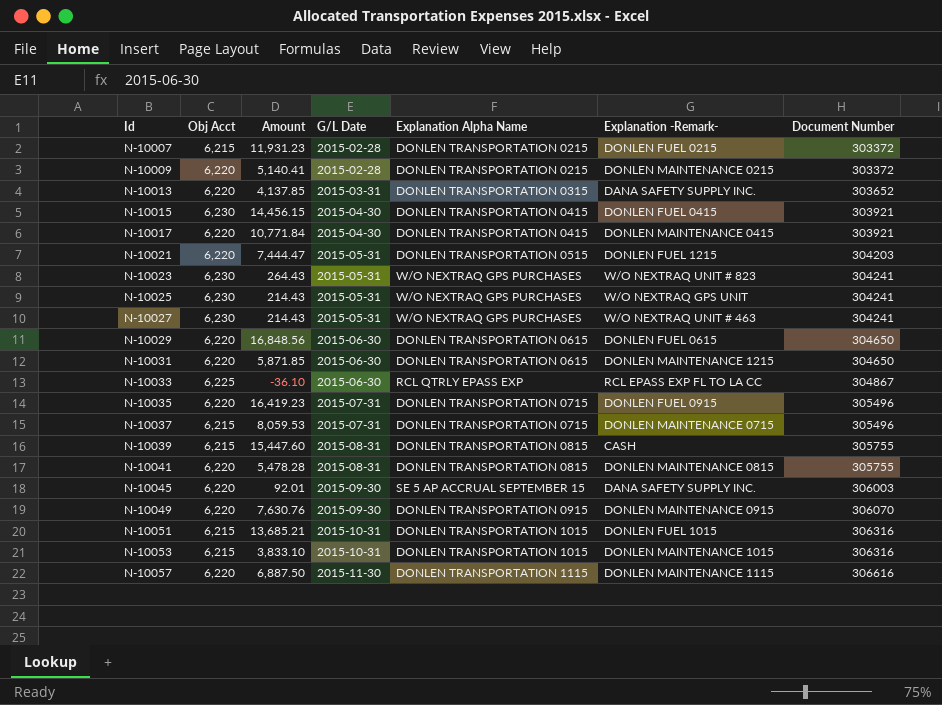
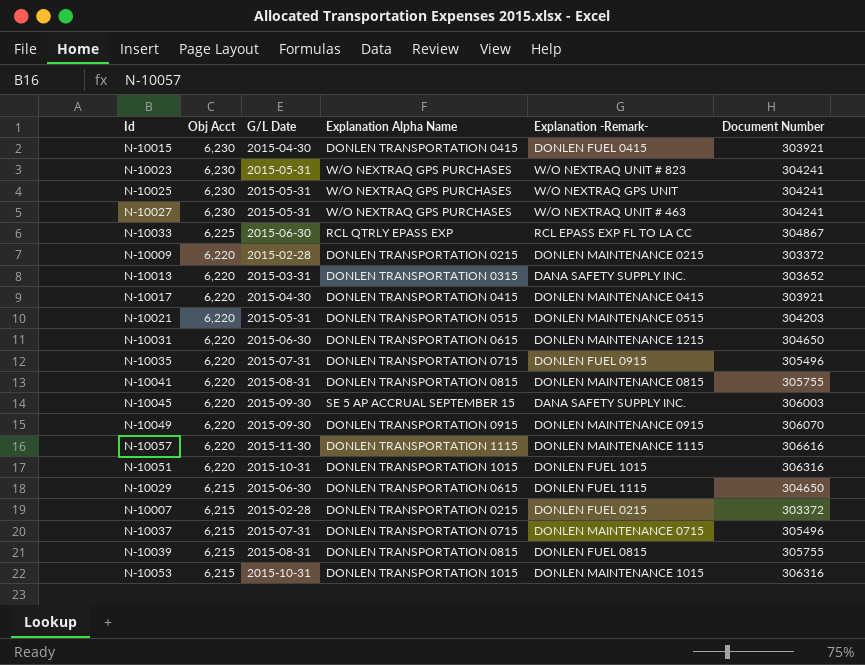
row order: Id ascending -> Obj Acct descending
column Amount | position: 3 -> none
N-10021 | Explanation -Remark-: DONLEN FUEL 1215 -> DONLEN MAINTENANCE 0515
N-10051 | Obj Acct: 6,215 -> 6,220
N-10029 | Obj Acct: 6,220 -> 6,215
N-10029 | Explanation -Remark-: DONLEN FUEL 0615 -> DONLEN FUEL 1115
N-10039 | Explanation -Remark-: CASH -> DONLEN FUEL 0815

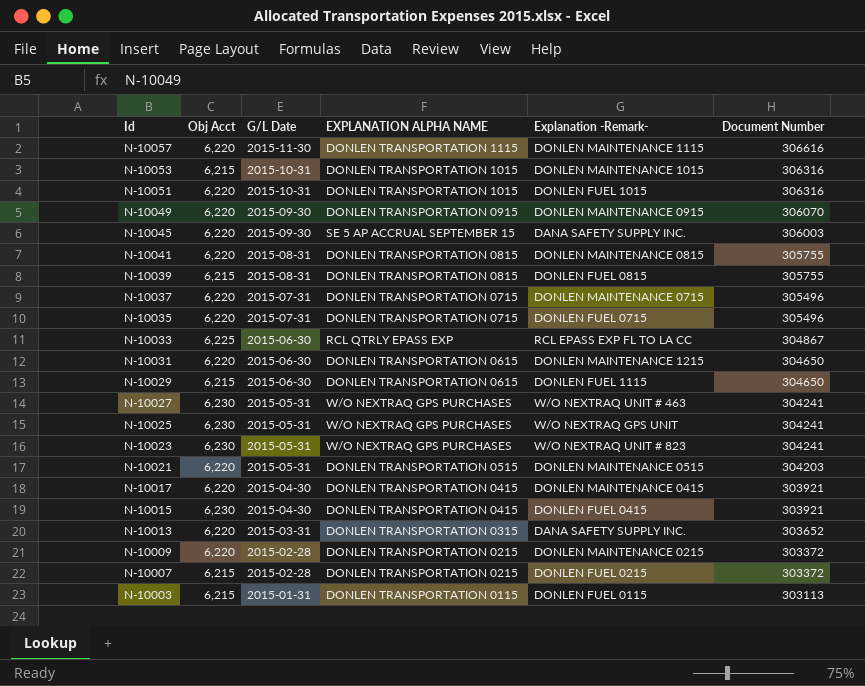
row order: Obj Acct descending -> Id descending
column name: Explanation Alpha Name -> EXPLANATION ALPHA NAME
N-10037 | Obj Acct: 6,215 -> 6,220
N-10035 | Explanation -Remark-: DONLEN FUEL 0915 -> DONLEN FUEL 0715
row N-10003: none -> 6,215 | 2015-01-31 | DONLEN TRANSPORTATION 0115 | DONLEN FUEL 0115 | 303113

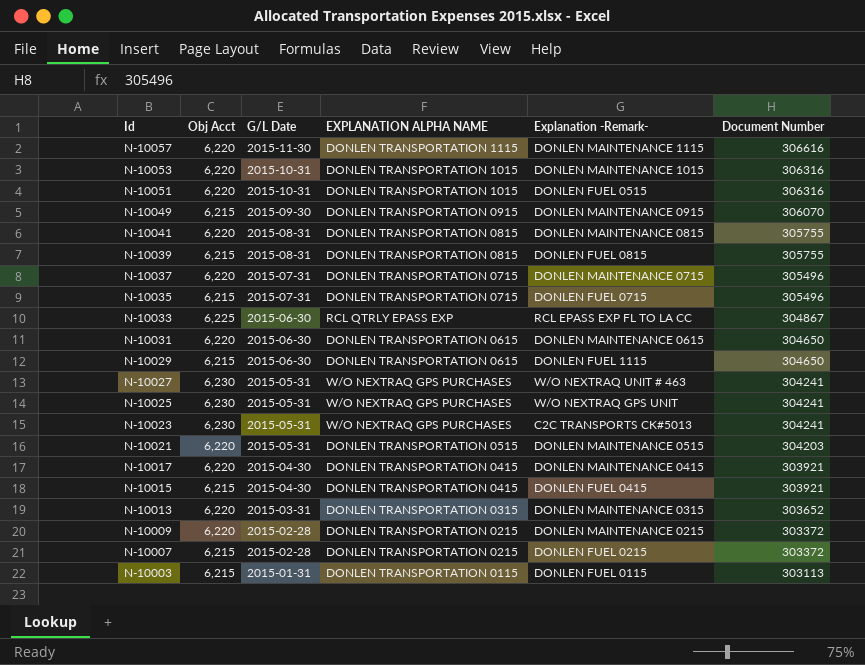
row N-10045: 6,220 | 2015-09-30 | SE 5 AP ACCRUAL SEPTEMBER 15 | DANA SAFETY SUPPLY INC. | 306003 -> none
N-10053 | Obj Acct: 6,215 -> 6,220
N-10051 | Explanation -Remark-: DONLEN FUEL 1015 -> DONLEN FUEL 0515
N-10049 | Obj Acct: 6,220 -> 6,215
N-10035 | Obj Acct: 6,220 -> 6,215
N-10031 | Explanation -Remark-: DONLEN MAINTENANCE 1215 -> DONLEN MAINTENANCE 0615
N-10023 | Explanation -Remark-: W/O NEXTRAQ UNIT # 823 -> C2C TRANSPORTS CK#5013
N-10015 | Obj Acct: 6,230 -> 6,215
N-10013 | Explanation -Remark-: DANA SAFETY SUPPLY INC. -> DONLEN MAINTENANCE 0315

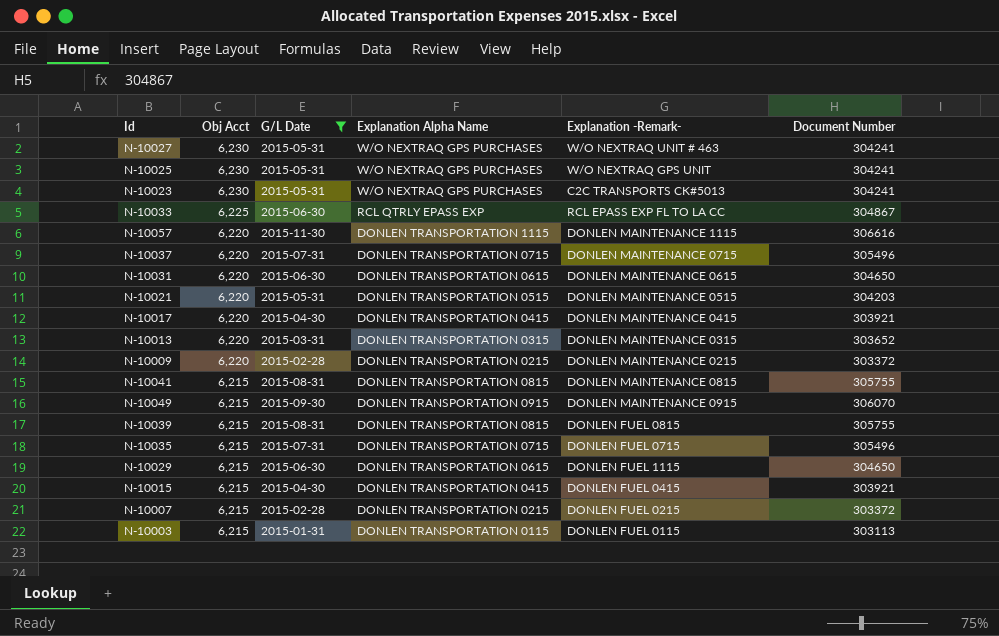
filter: none -> G/L Date != 2015-10-31
row order: Id descending -> Obj Acct descending
column name: EXPLANATION ALPHA NAME -> Explanation Alpha Name
N-10041 | Obj Acct: 6,220 -> 6,215

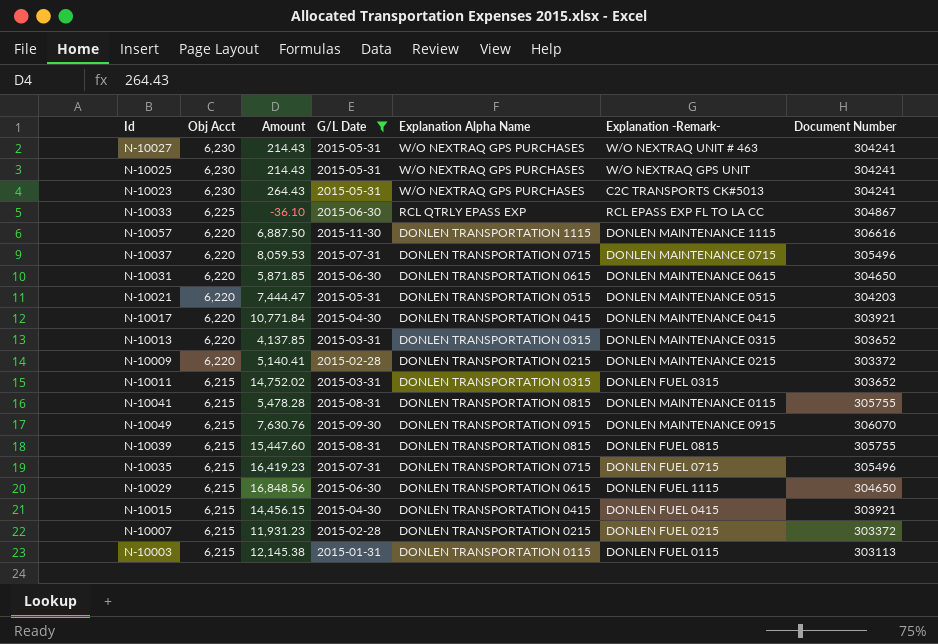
column Amount | position: none -> 3
row N-10011: none -> 6,215 | 14,752.02 | 2015-03-31 | DONLEN TRANSPORTATION 0315 | DONLEN FUEL 0315 | 303652
N-10041 | Explanation -Remark-: DONLEN MAINTENANCE 0815 -> DONLEN MAINTENANCE 0115

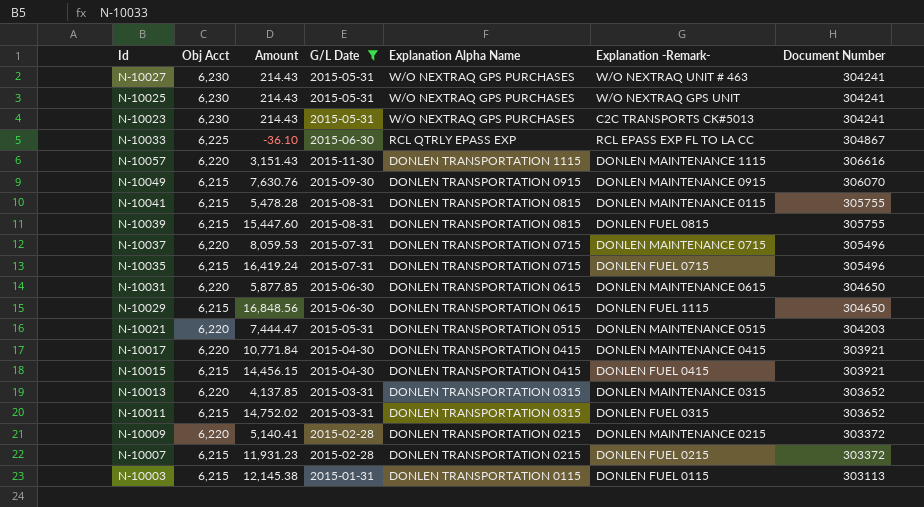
row order: Obj Acct descending -> Explanation Alpha Name descending
N-10023 | Amount: 264.43 -> 214.43
N-10057 | Amount: 6,887.50 -> 3,151.43
N-10035 | Amount: 16,419.23 -> 16,419.24
N-10031 | Amount: 5,871.85 -> 5,877.85

